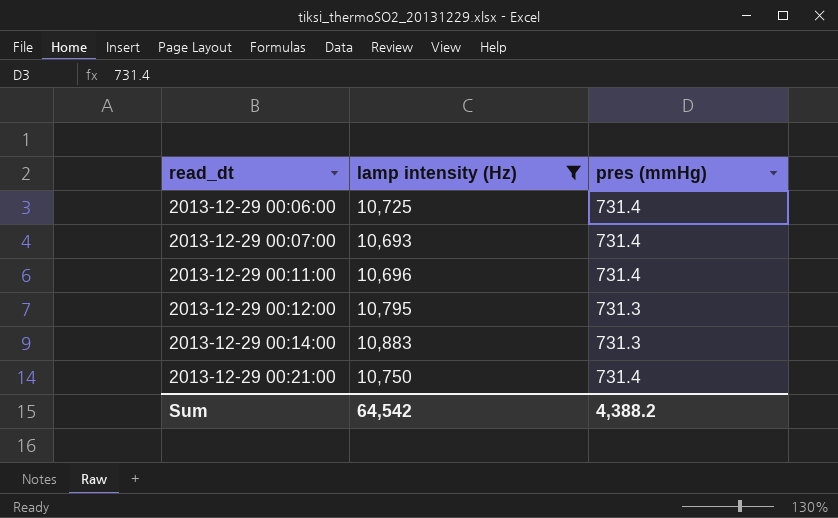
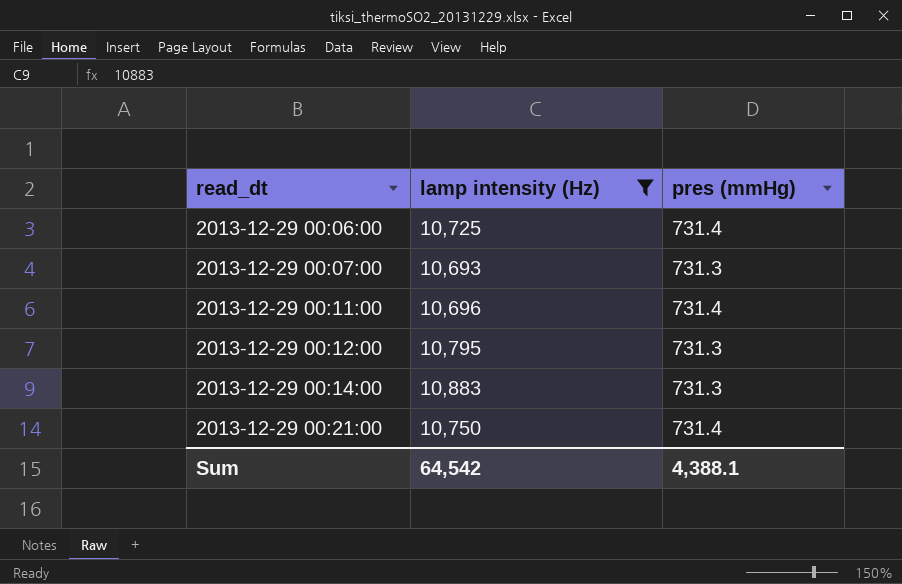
2013-12-29 00:07:00 | pres (mmHg): 731.4 -> 731.3
Sum | pres (mmHg): 4,388.2 -> 4,388.1

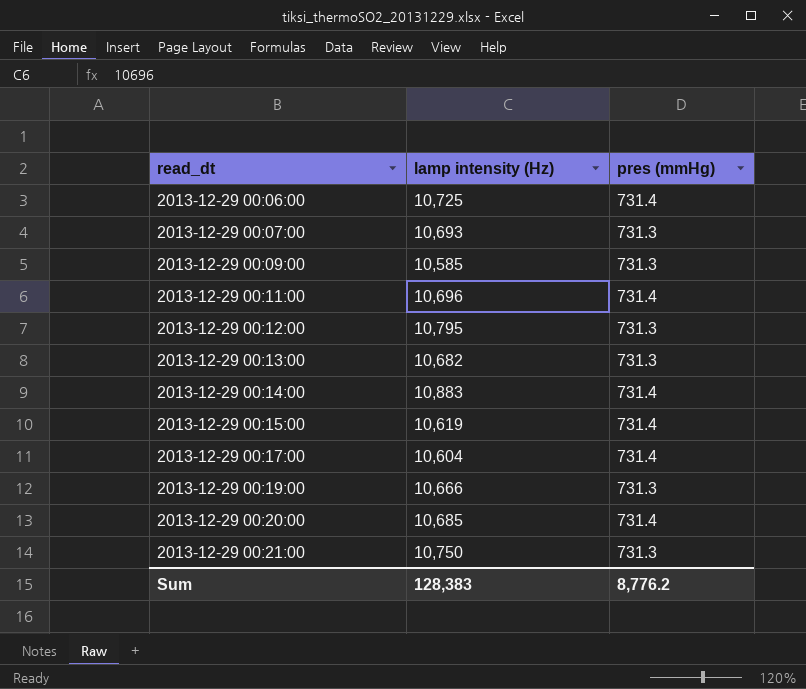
filter: lamp intensity (Hz) >= 10,693 -> none
2013-12-29 00:14:00 | pres (mmHg): 731.3 -> 731.4
2013-12-29 00:21:00 | pres (mmHg): 731.4 -> 731.3
Sum | lamp intensity (Hz): 64,542 -> 128,383
Sum | pres (mmHg): 4,388.1 -> 8,776.2

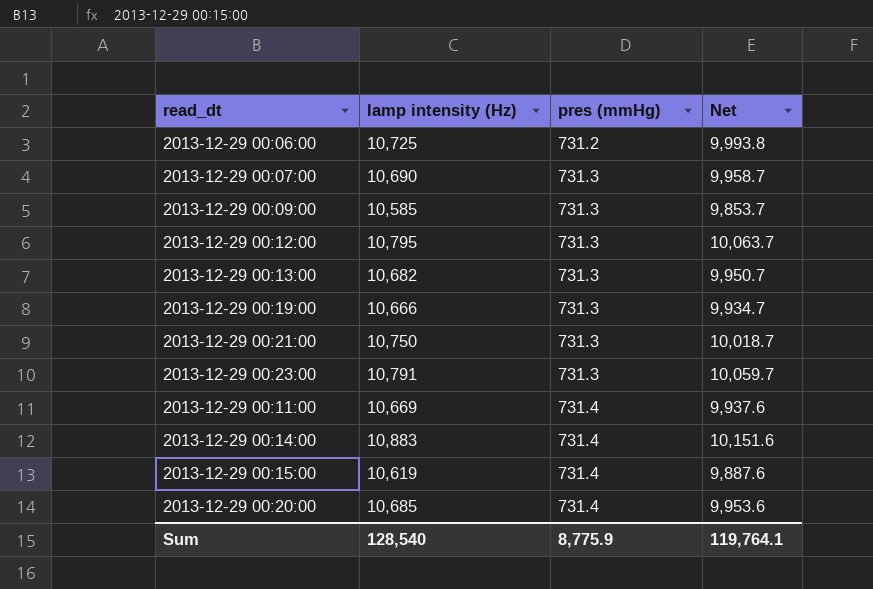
row order: read_dt ascending -> pres (mmHg) ascending
column Net | formula: none -> [lamp intensity (Hz)] - [pres (mmHg)]
row 2013-12-29 00:17:00: 10,604 | 731.4 -> none
2013-12-29 00:06:00 | pres (mmHg): 731.4 -> 731.2
2013-12-29 00:07:00 | lamp intensity (Hz): 10,693 -> 10,690
row 2013-12-29 00:23:00: none -> 10,791 | 731.3 | 10,059.7
2013-12-29 00:11:00 | lamp intensity (Hz): 10,696 -> 10,669
Sum | lamp intensity (Hz): 128,383 -> 128,540
Sum | pres (mmHg): 8,776.2 -> 8,775.9

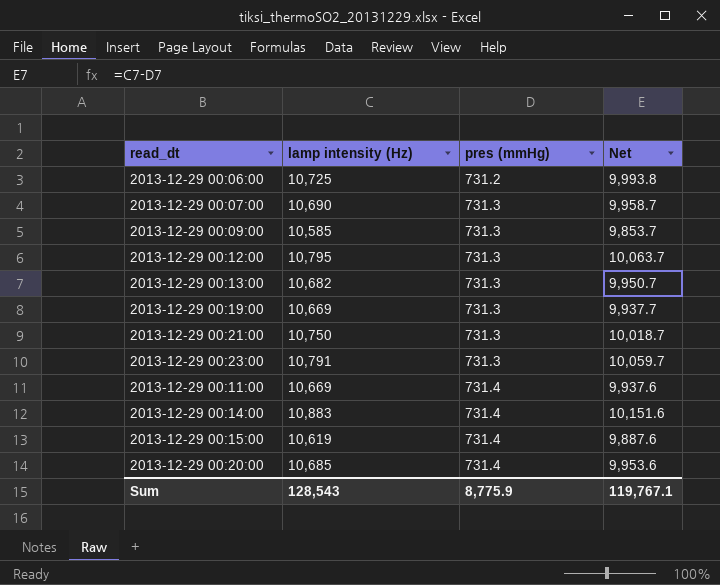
2013-12-29 00:19:00 | lamp intensity (Hz): 10,666 -> 10,669
2013-12-29 00:19:00 | Net: 9,934.7 -> 9,937.7
Sum | lamp intensity (Hz): 128,540 -> 128,543
Sum | Net: 119,764.1 -> 119,767.1

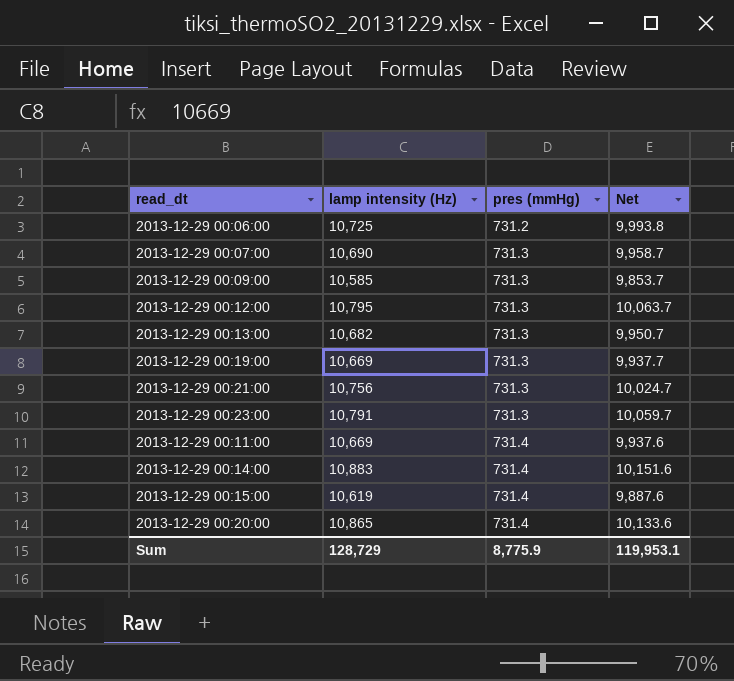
2013-12-29 00:21:00 | lamp intensity (Hz): 10,750 -> 10,756
2013-12-29 00:21:00 | Net: 10,018.7 -> 10,024.7
2013-12-29 00:20:00 | lamp intensity (Hz): 10,685 -> 10,865
2013-12-29 00:20:00 | Net: 9,953.6 -> 10,133.6
Sum | lamp intensity (Hz): 128,543 -> 128,729
Sum | Net: 119,767.1 -> 119,953.1

